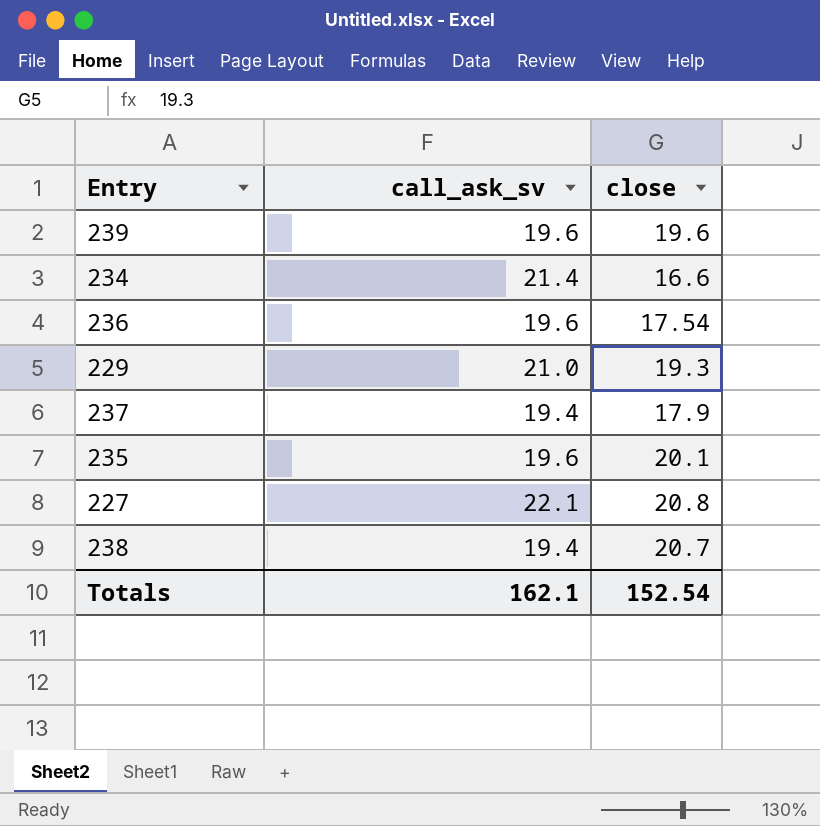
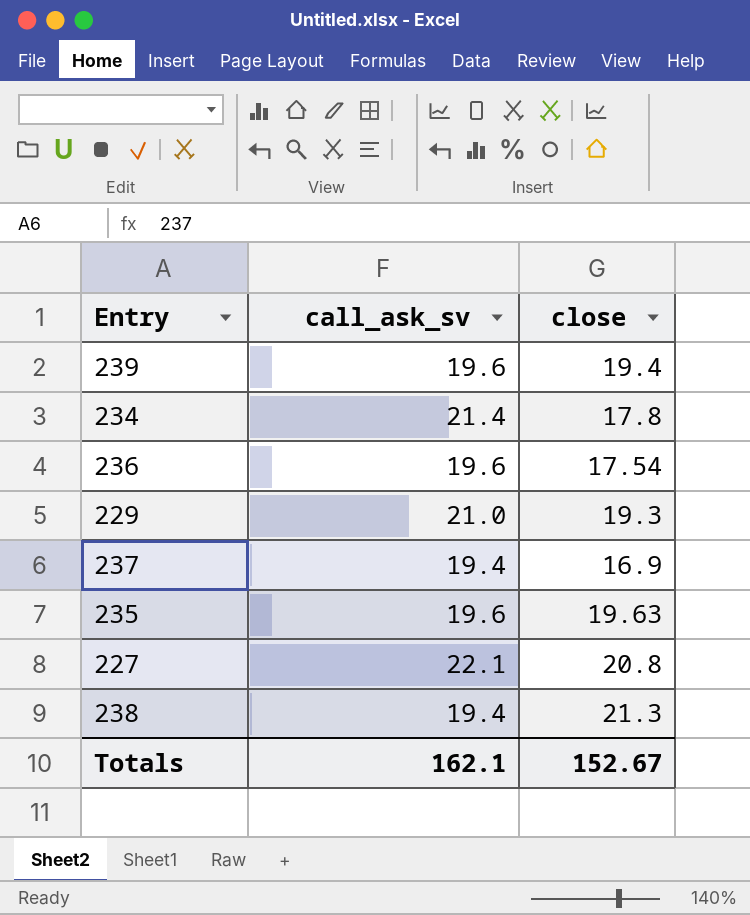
239 | close: 19.6 -> 19.4
234 | close: 16.6 -> 17.8
237 | close: 17.9 -> 16.9
235 | close: 20.1 -> 19.63
238 | close: 20.7 -> 21.3
Totals | close: 152.54 -> 152.67

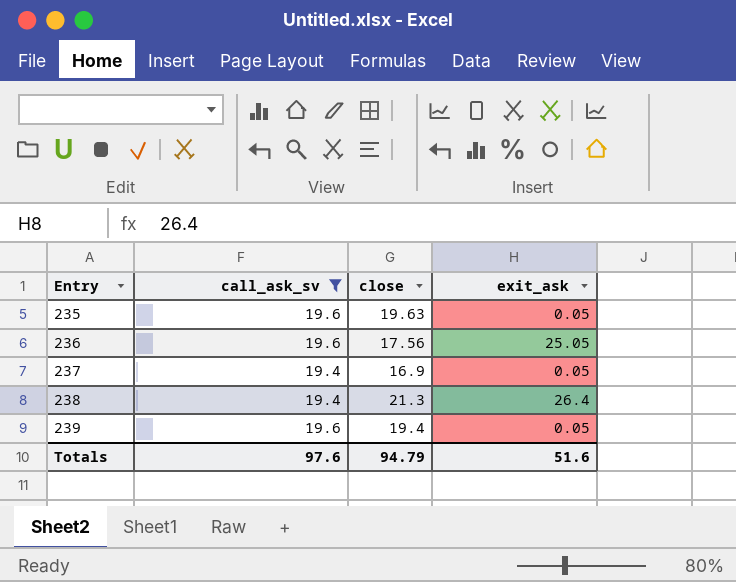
filter: none -> call_ask_sv <= 19.6
row order: none -> Entry ascending
column exit_ask | position: none -> 4
236 | close: 17.54 -> 17.56
Totals | call_ask_sv: 162.1 -> 97.6
Totals | close: 152.67 -> 94.79

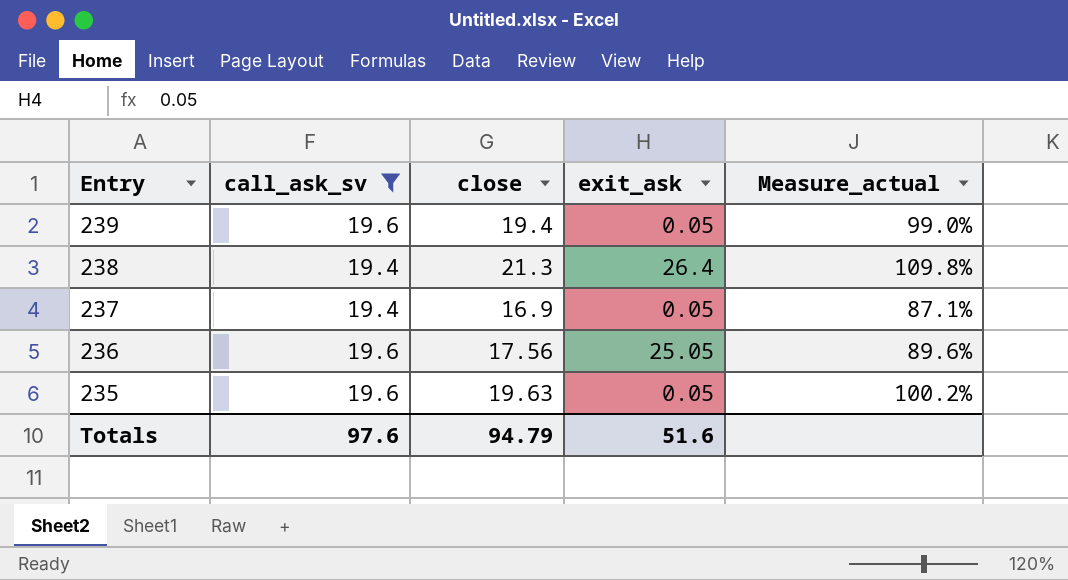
row order: Entry ascending -> Entry descending
column Measure_actual | formula: none -> [close] / [call_ask_sv]

